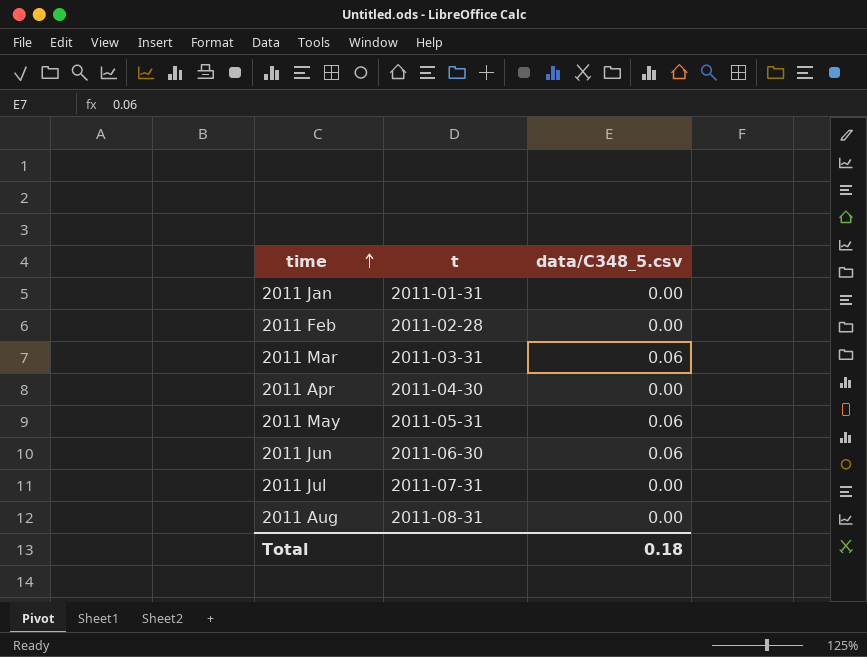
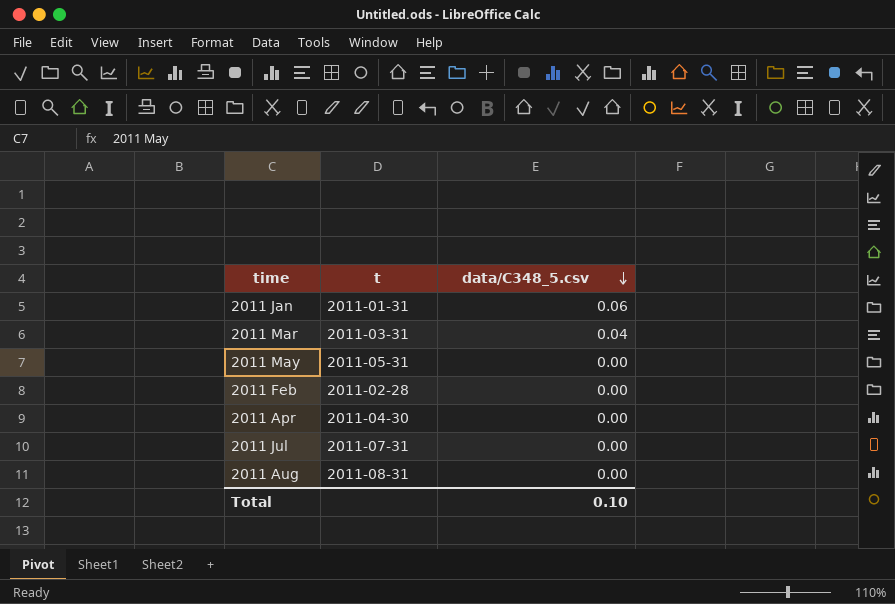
row order: time ascending -> data/C348_5.csv descending
row 2011 Jun: 2011-06-30 | 0.06 -> none
2011 Jan | data/C348_5.csv: 0.00 -> 0.06
2011 Mar | data/C348_5.csv: 0.06 -> 0.04
2011 May | data/C348_5.csv: 0.06 -> 0.00
Total | data/C348_5.csv: 0.18 -> 0.10

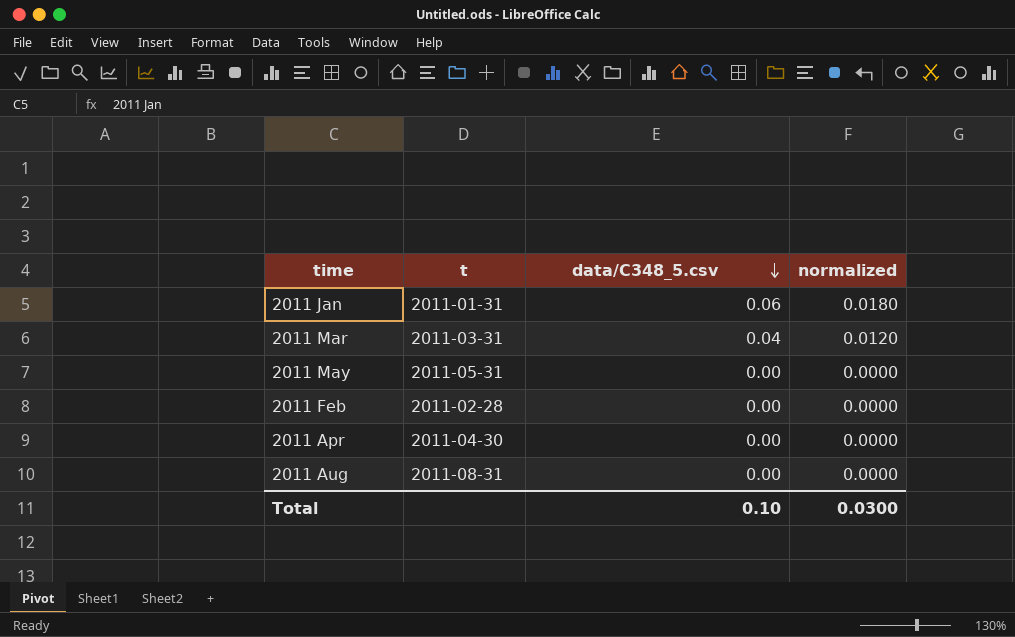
column normalized | formula: none -> [data/C348_5.csv] * 0.3
row 2011 Jul: 2011-07-31 | 0.00 -> none

